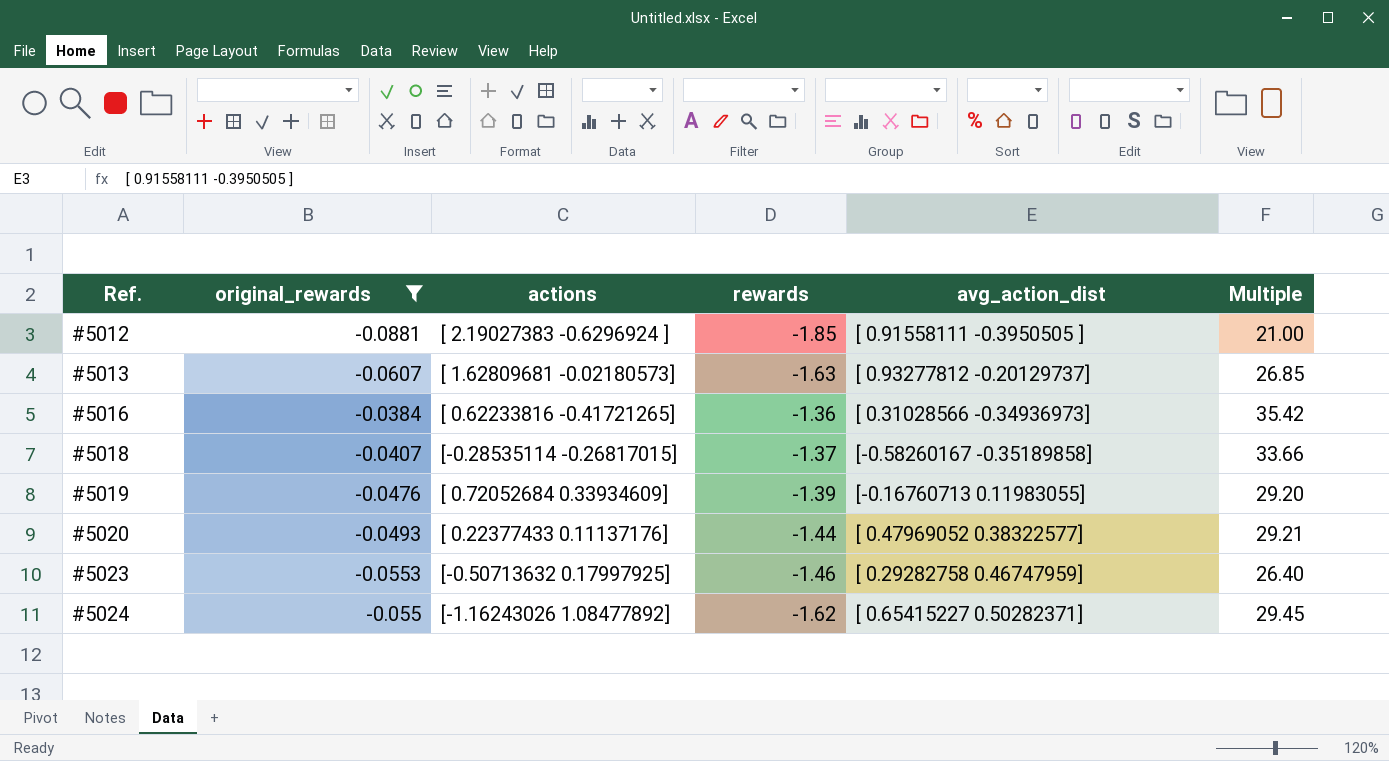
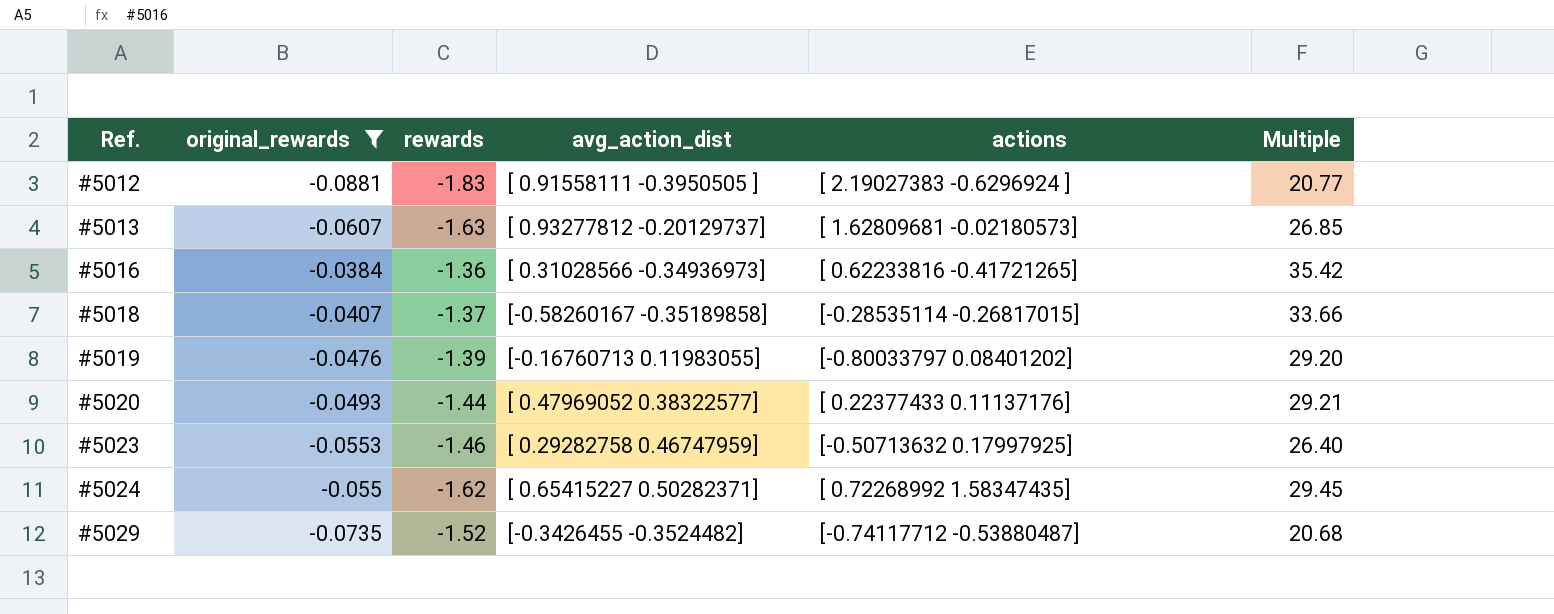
column actions | position: 3 -> 5
#5012 | rewards: -1.85 -> -1.83
#5012 | Multiple: 21.00 -> 20.77
#5019 | actions: [ 0.72052684 0.33934609] -> [-0.80033797 0.08401202]
#5024 | actions: [-1.16243026 1.08477892] -> [ 0.72268992 1.58347435]
row #5029: none -> -0.0735 | -1.52 | [-0.3426455 -0.3524482] | [-0.74117712 -0.53880487] | 20.68

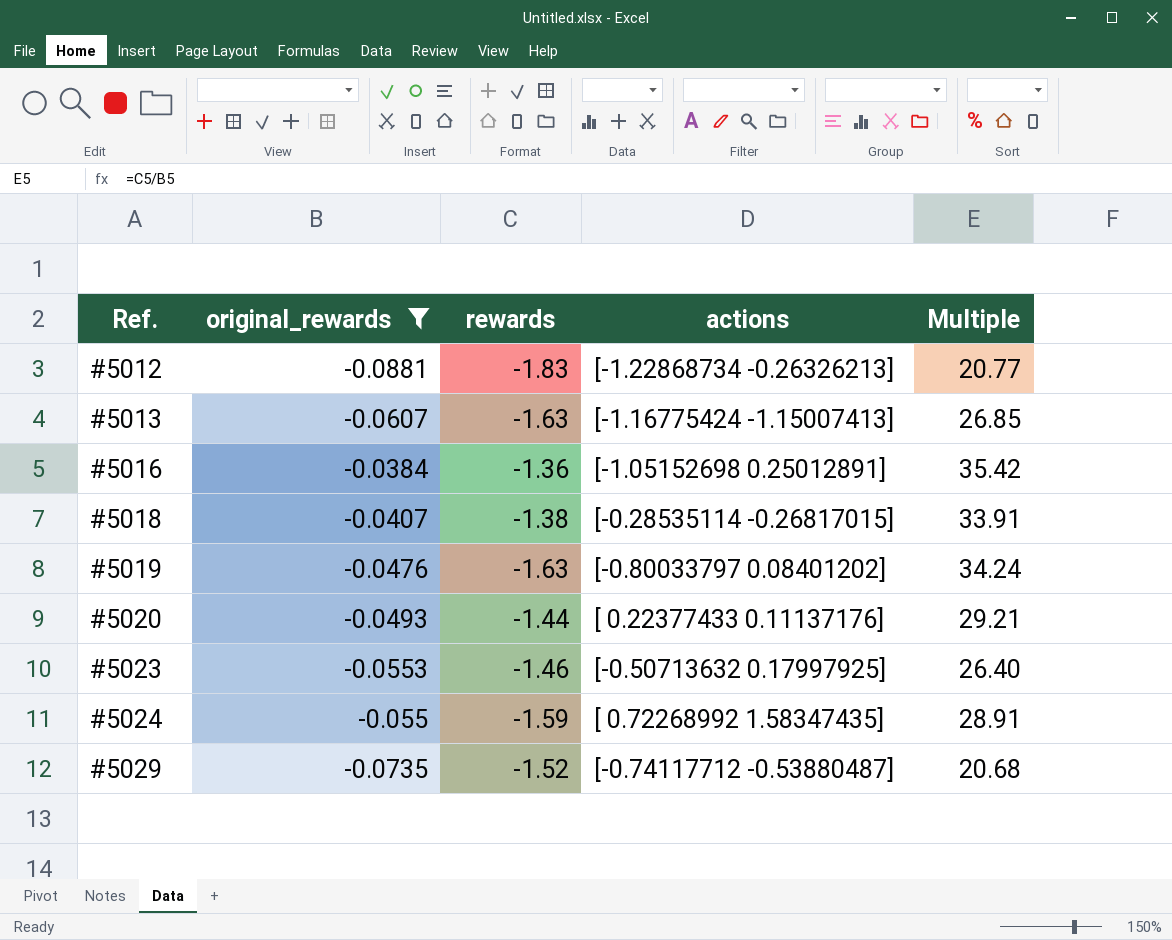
column avg_action_dist | position: 4 -> none
#5012 | actions: [ 2.19027383 -0.6296924 ] -> [-1.22868734 -0.26326213]
#5013 | actions: [ 1.62809681 -0.02180573] -> [-1.16775424 -1.15007413]
#5016 | actions: [ 0.62233816 -0.41721265] -> [-1.05152698 0.25012891]
#5018 | rewards: -1.37 -> -1.38
#5018 | Multiple: 33.66 -> 33.91
#5019 | rewards: -1.39 -> -1.63
#5019 | Multiple: 29.20 -> 34.24
#5024 | rewards: -1.62 -> -1.59
#5024 | Multiple: 29.45 -> 28.91

